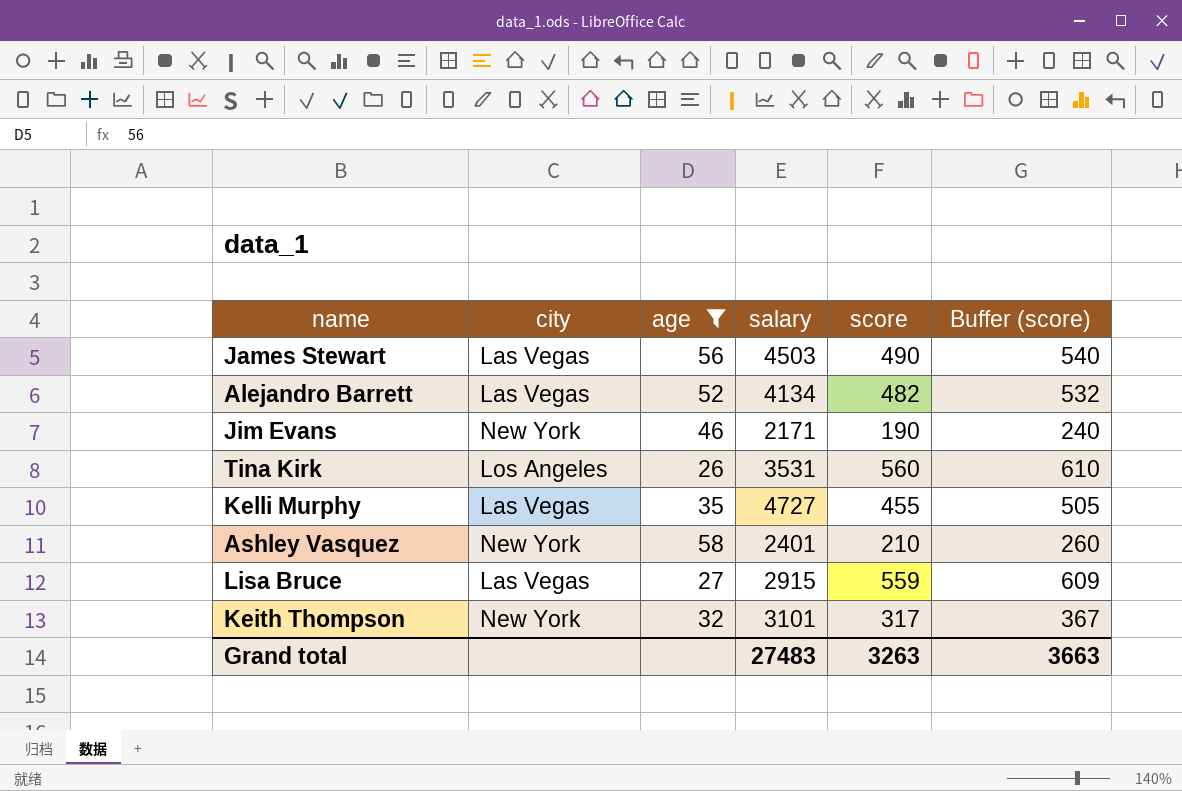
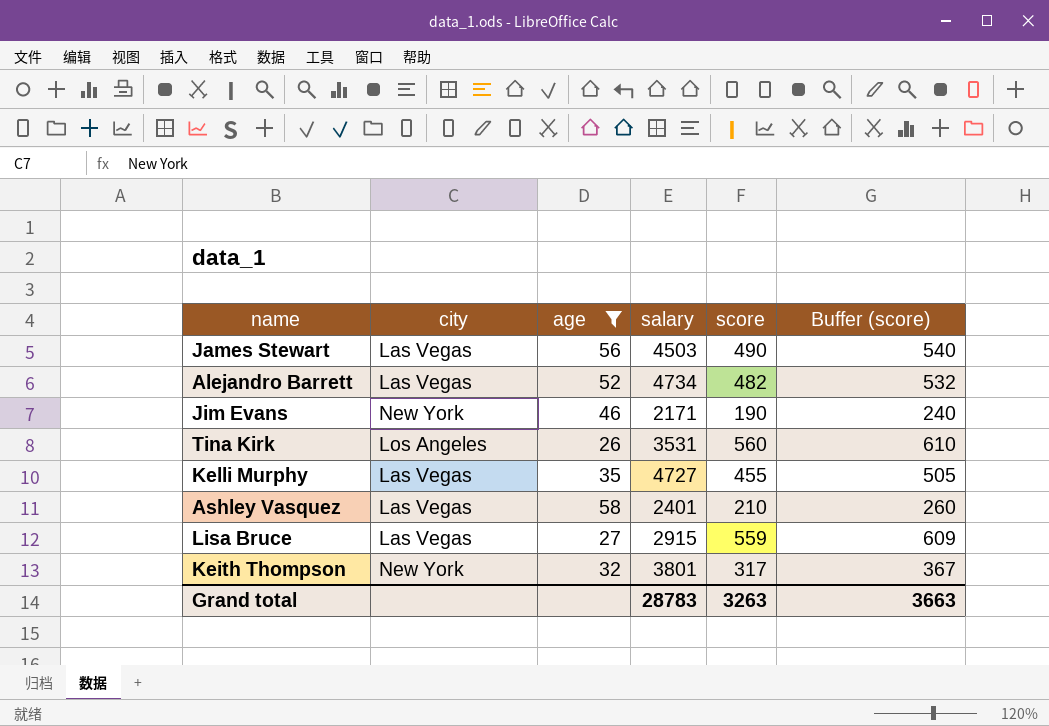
Alejandro Barrett | salary: 4134 -> 4734
Ashley Vasquez | city: New York -> Las Vegas
Keith Thompson | salary: 3101 -> 3801
Grand total | salary: 27483 -> 28783

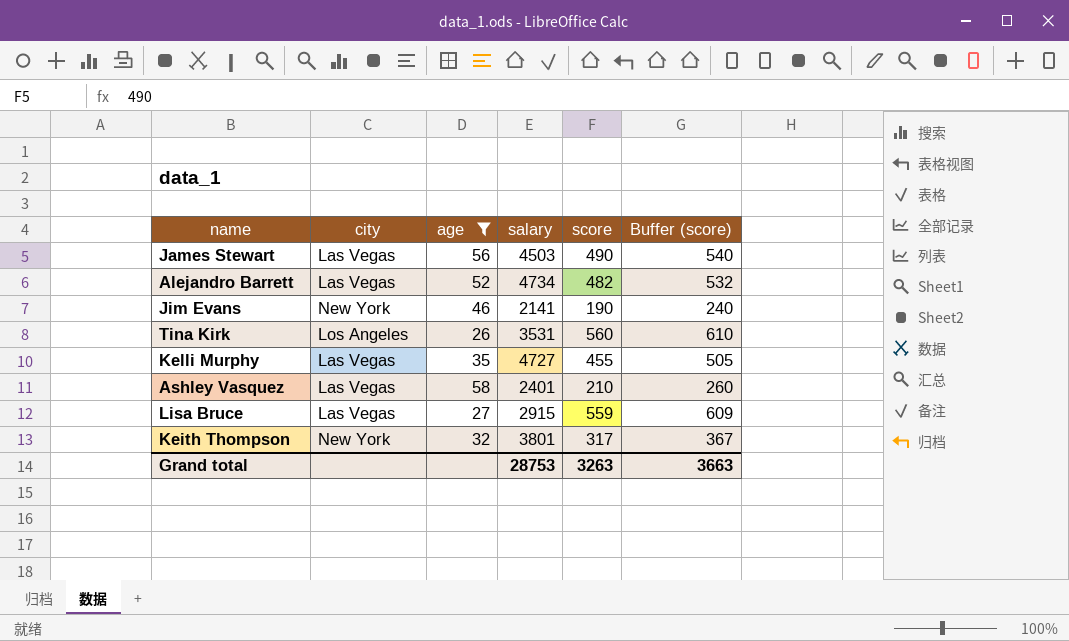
Jim Evans | salary: 2171 -> 2141
Grand total | salary: 28783 -> 28753

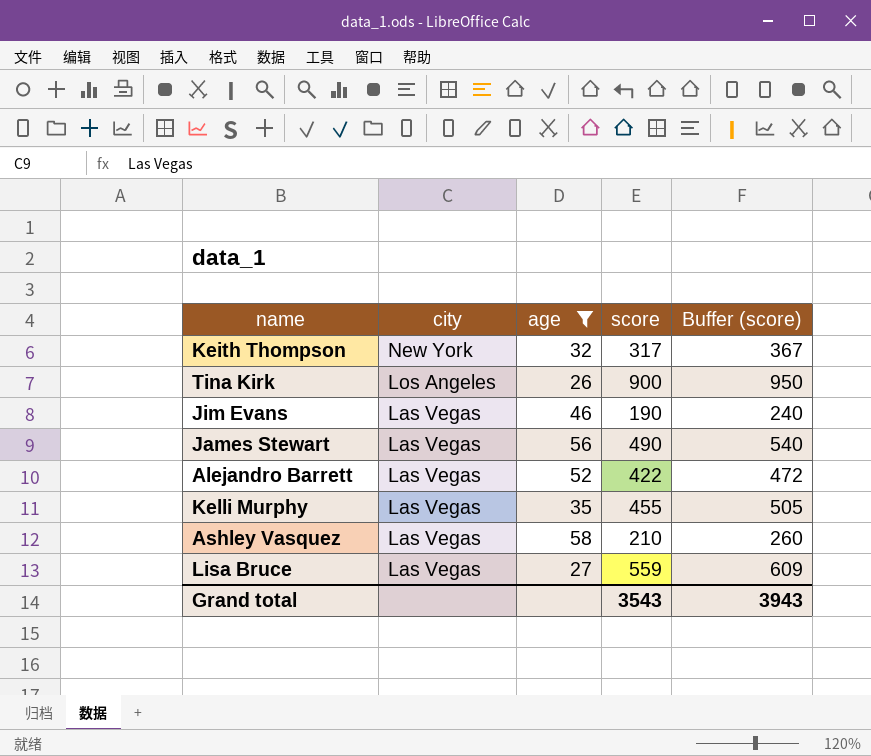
row order: none -> city descending
column salary | position: 4 -> none
Tina Kirk | score: 560 -> 900
Tina Kirk | Buffer (score): 610 -> 950
Jim Evans | city: New York -> Las Vegas
Alejandro Barrett | score: 482 -> 422
Alejandro Barrett | Buffer (score): 532 -> 472
Grand total | score: 3263 -> 3543
Grand total | Buffer (score): 3663 -> 3943

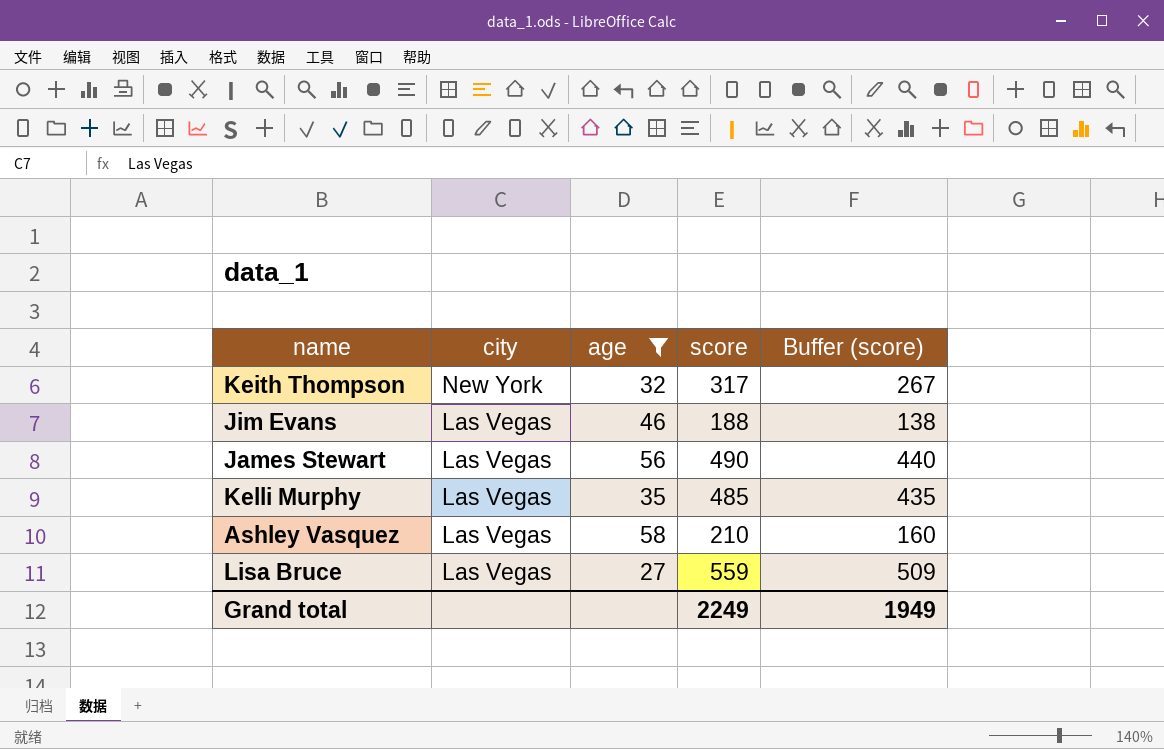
column Buffer (score) | formula: [score] + 50 -> [score] - 50
row Tina Kirk: Los Angeles | 26 | 900 | 950 -> none
row Alejandro Barrett: Las Vegas | 52 | 422 | 472 -> none
Jim Evans | score: 190 -> 188
Kelli Murphy | score: 455 -> 485
Grand total | score: 3543 -> 2249
Grand total | Buffer (score): 3943 -> 1949

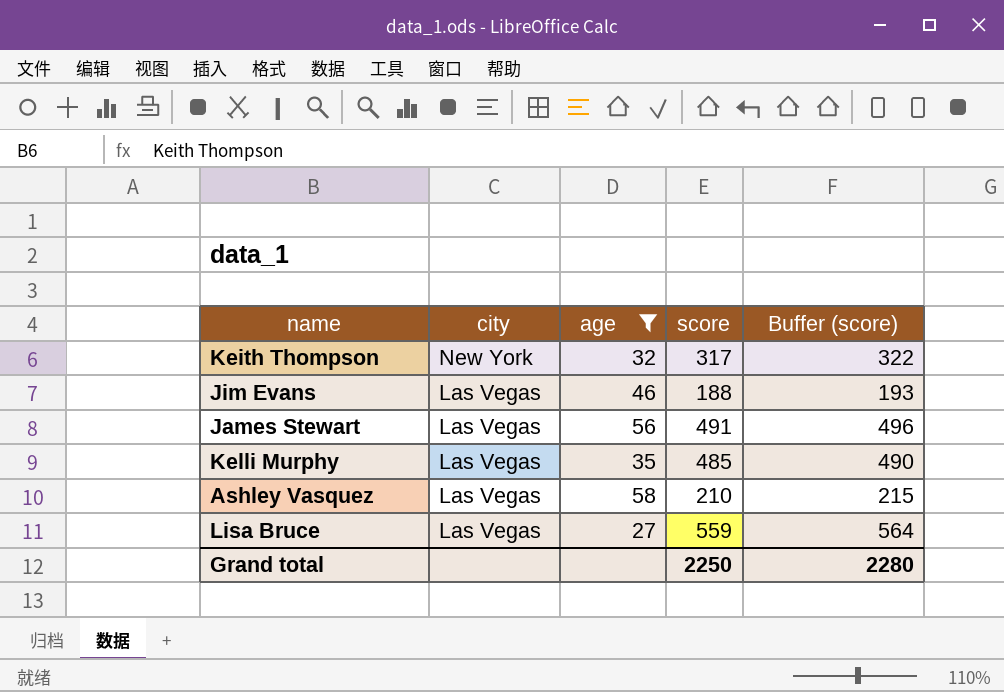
column Buffer (score) | formula: [score] - 50 -> [score] + 5
James Stewart | score: 490 -> 491
Grand total | score: 2249 -> 2250
Grand total | Buffer (score): 1949 -> 2280

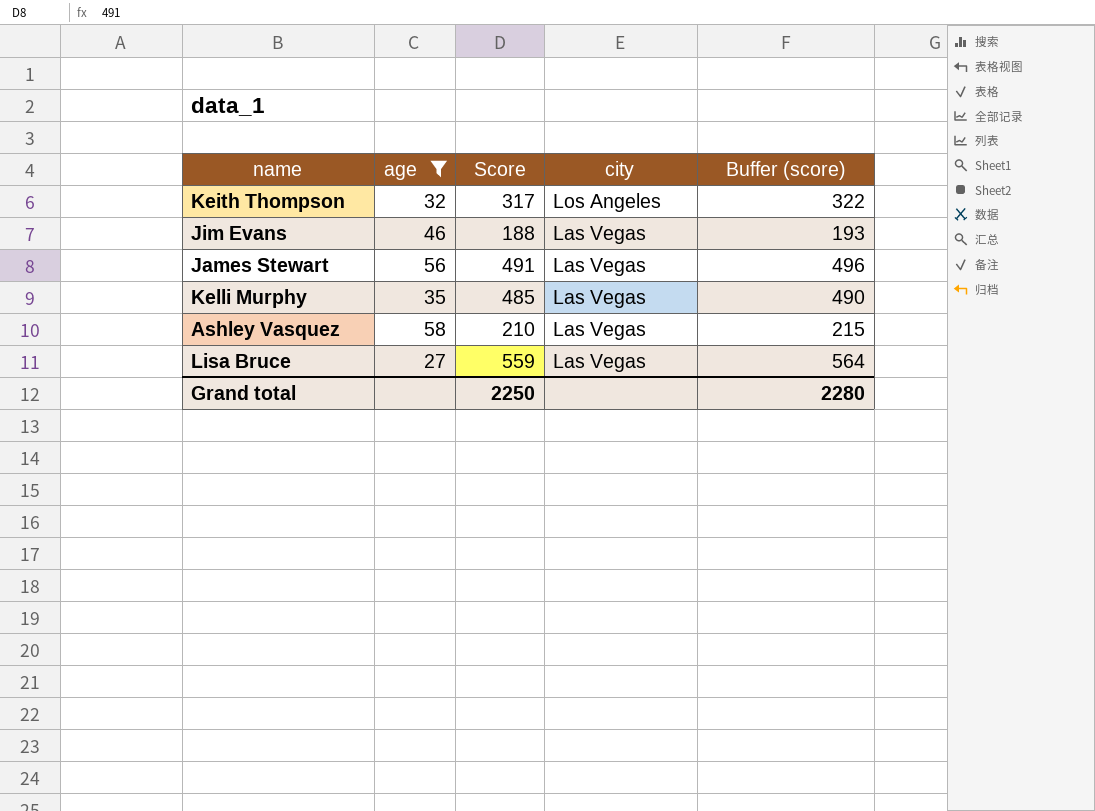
column name: score -> Score
column city | position: 2 -> 4
Keith Thompson | city: New York -> Los Angeles

